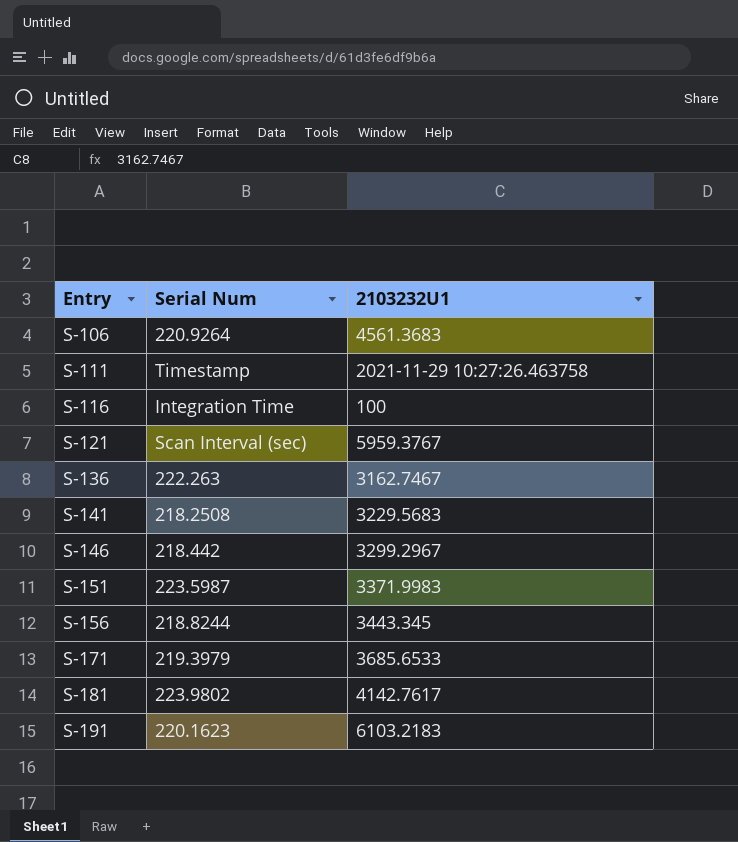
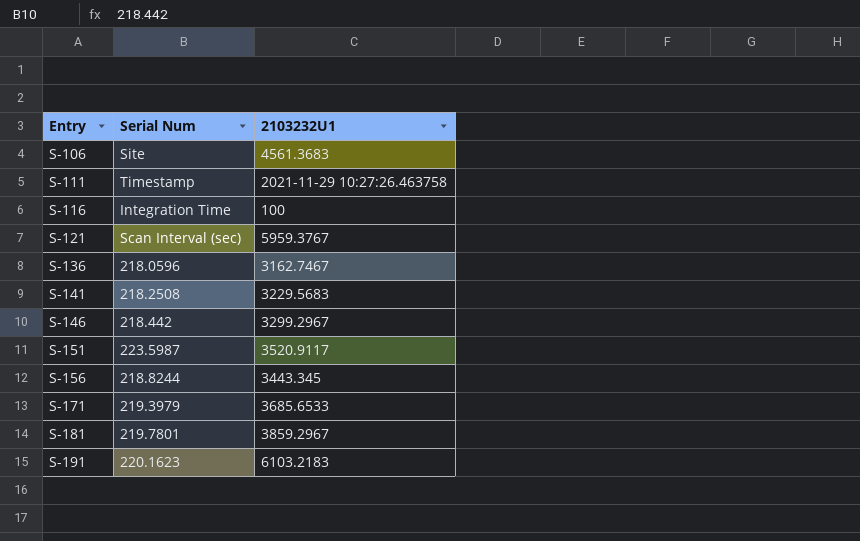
S-106 | Serial Num: 220.9264 -> Site
S-136 | Serial Num: 222.263 -> 218.0596
S-151 | 2103232U1: 3371.9983 -> 3520.9117
S-181 | Serial Num: 223.9802 -> 219.7801
S-181 | 2103232U1: 4142.7617 -> 3859.2967

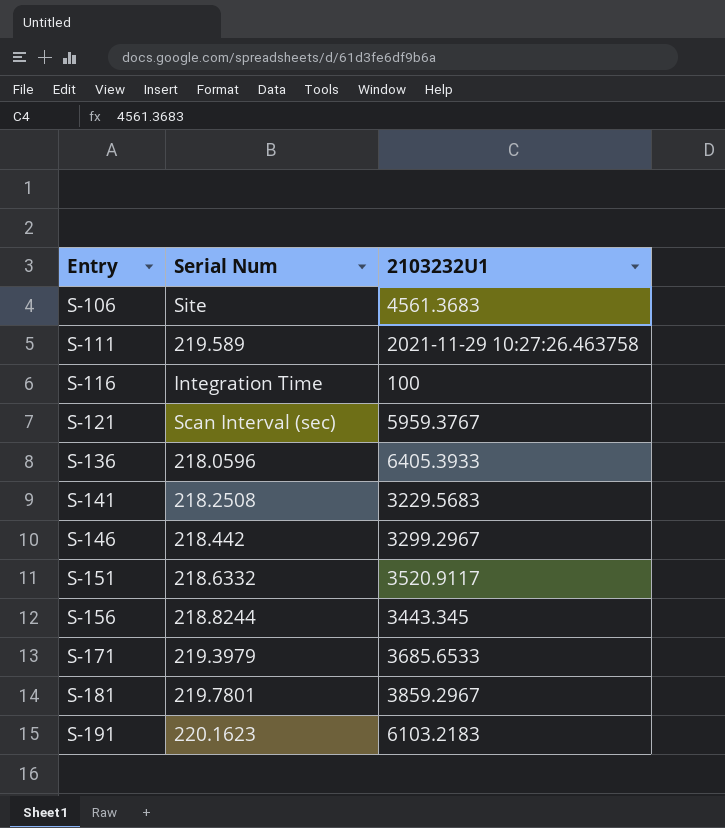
S-111 | Serial Num: Timestamp -> 219.589
S-136 | 2103232U1: 3162.7467 -> 6405.3933
S-151 | Serial Num: 223.5987 -> 218.6332

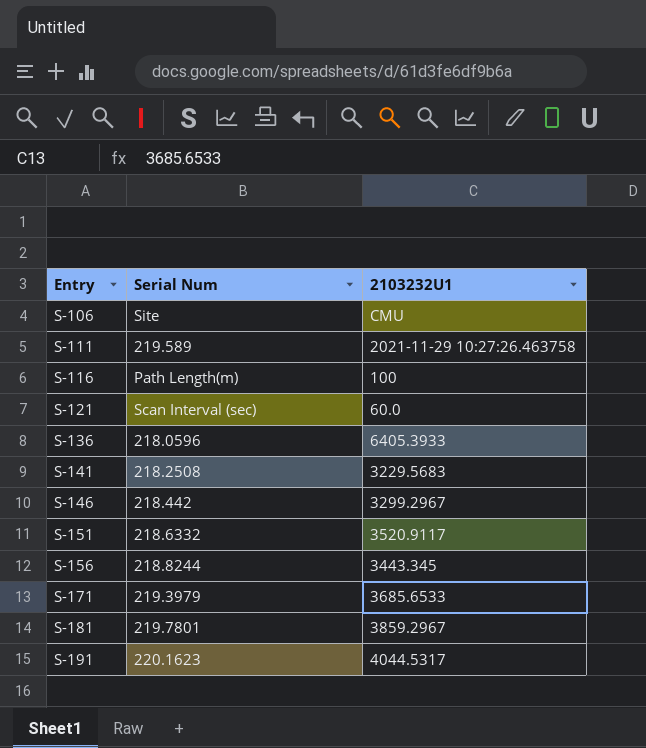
S-106 | 2103232U1: 4561.3683 -> CMU
S-116 | Serial Num: Integration Time -> Path Length(m)
S-121 | 2103232U1: 5959.3767 -> 60.0
S-191 | 2103232U1: 6103.2183 -> 4044.5317

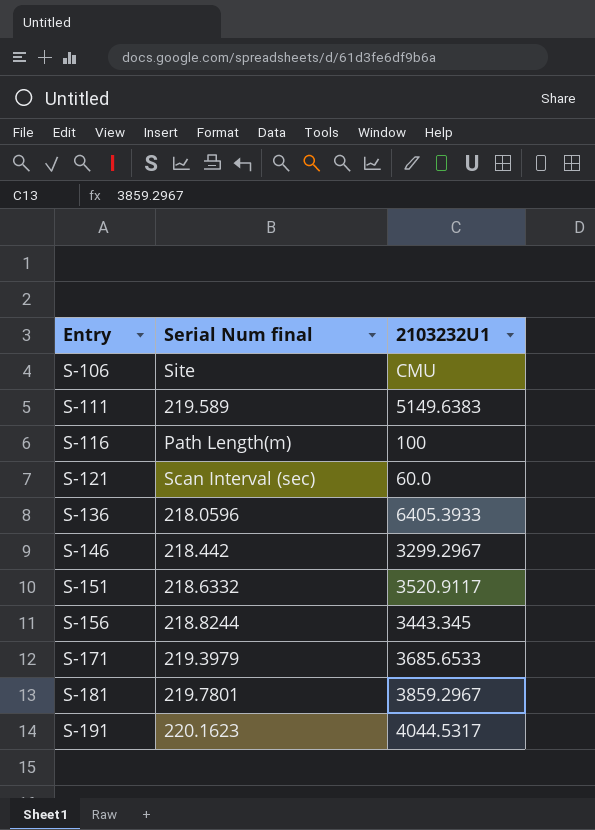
column name: Serial Num -> Serial Num final
row S-141: 218.2508 | 3229.5683 -> none
S-111 | 2103232U1: 2021-11-29 10:27:26.463758 -> 5149.6383

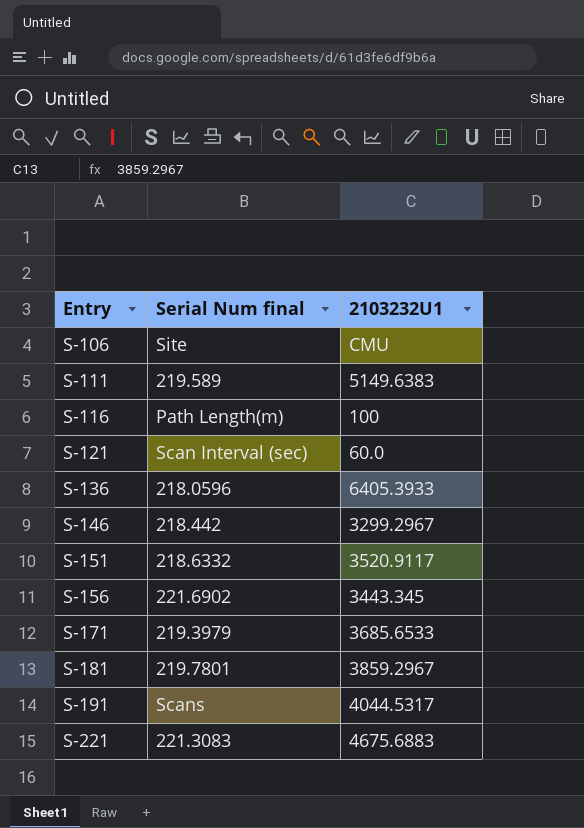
S-156 | Serial Num final: 218.8244 -> 221.6902
S-191 | Serial Num final: 220.1623 -> Scans
row S-221: none -> 221.3083 | 4675.6883

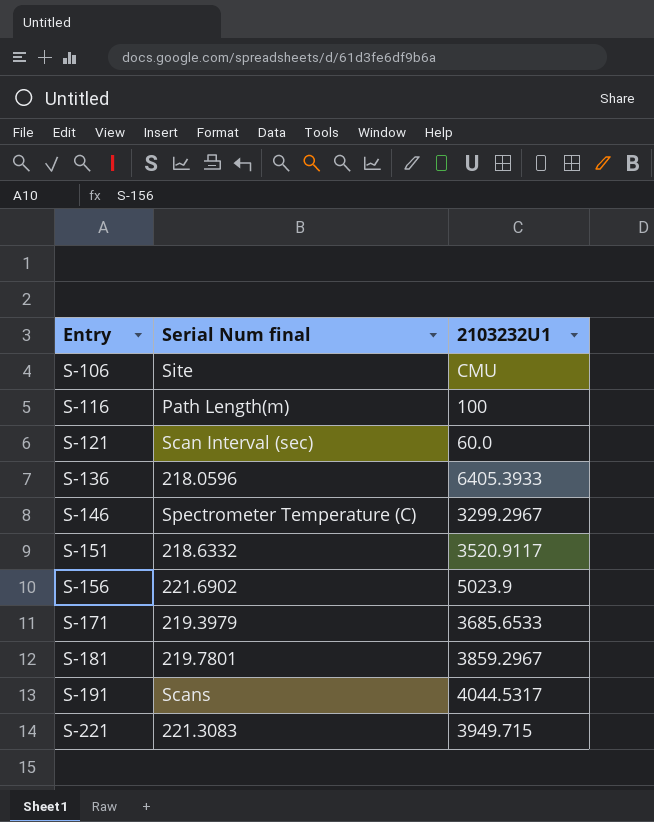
row S-111: 219.589 | 5149.6383 -> none
S-146 | Serial Num final: 218.442 -> Spectrometer Temperature (C)
S-156 | 2103232U1: 3443.345 -> 5023.9
S-221 | 2103232U1: 4675.6883 -> 3949.715

